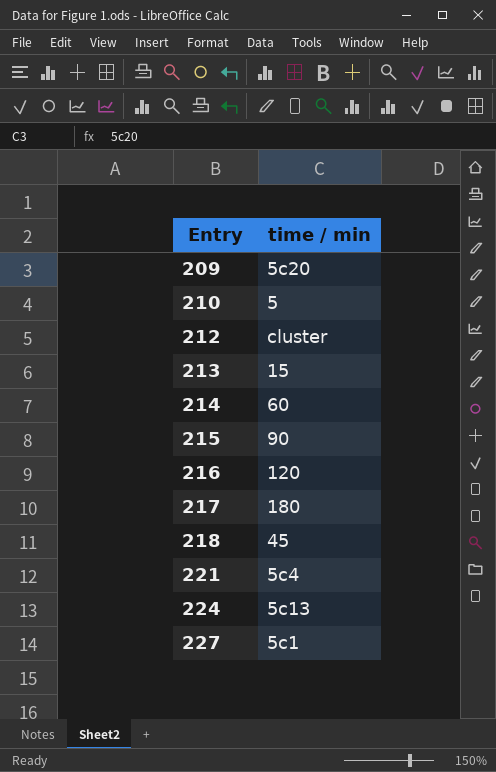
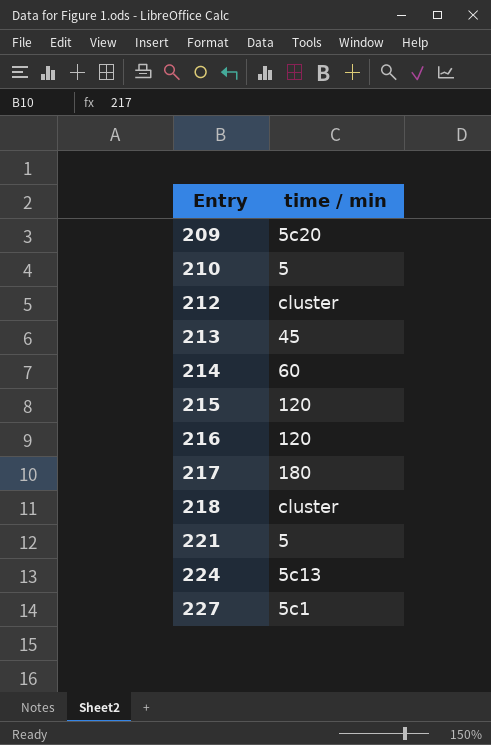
213 | time / min: 15 -> 45
215 | time / min: 90 -> 120
218 | time / min: 45 -> cluster
221 | time / min: 5c4 -> 5

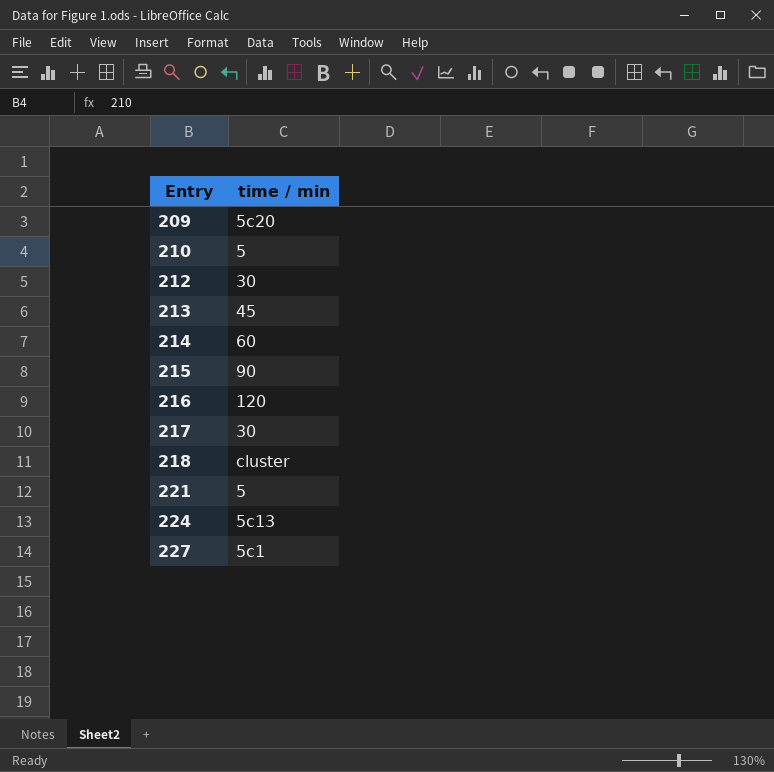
212 | time / min: cluster -> 30
215 | time / min: 120 -> 90
217 | time / min: 180 -> 30

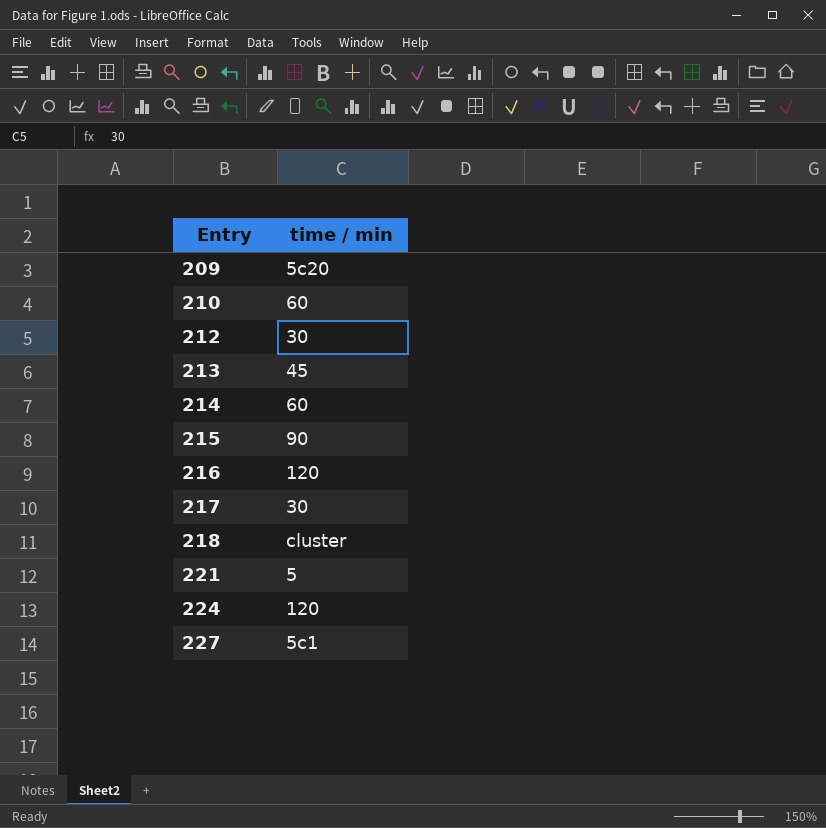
210 | time / min: 5 -> 60
224 | time / min: 5c13 -> 120

